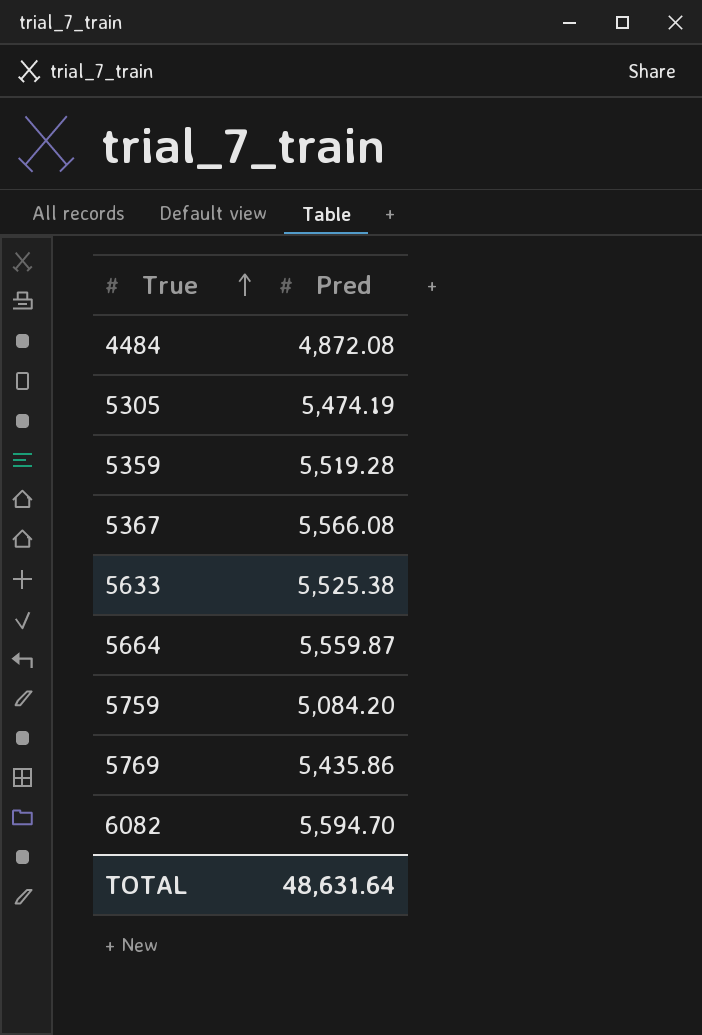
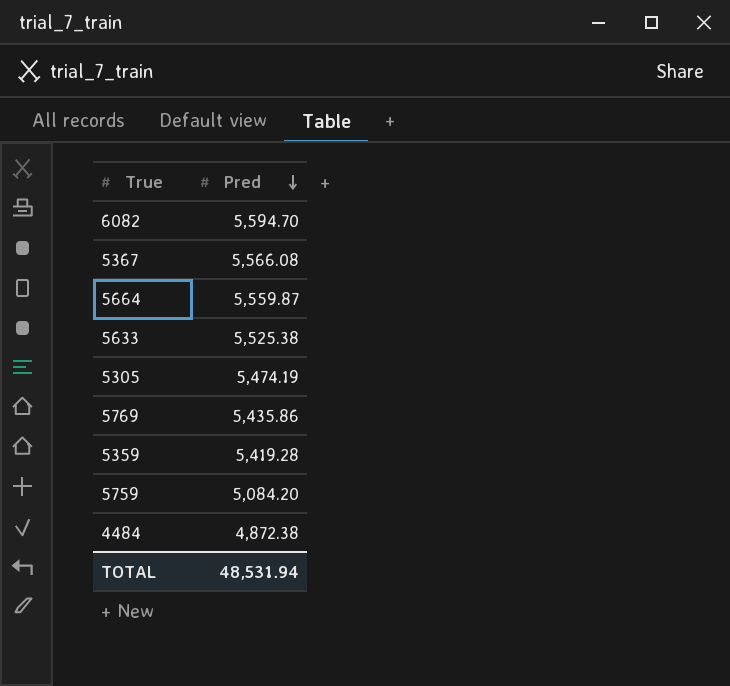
row order: True ascending -> Pred descending
5359 | Pred: 5,519.28 -> 5,419.28
4484 | Pred: 4,872.08 -> 4,872.38
TOTAL | Pred: 48,631.64 -> 48,531.94

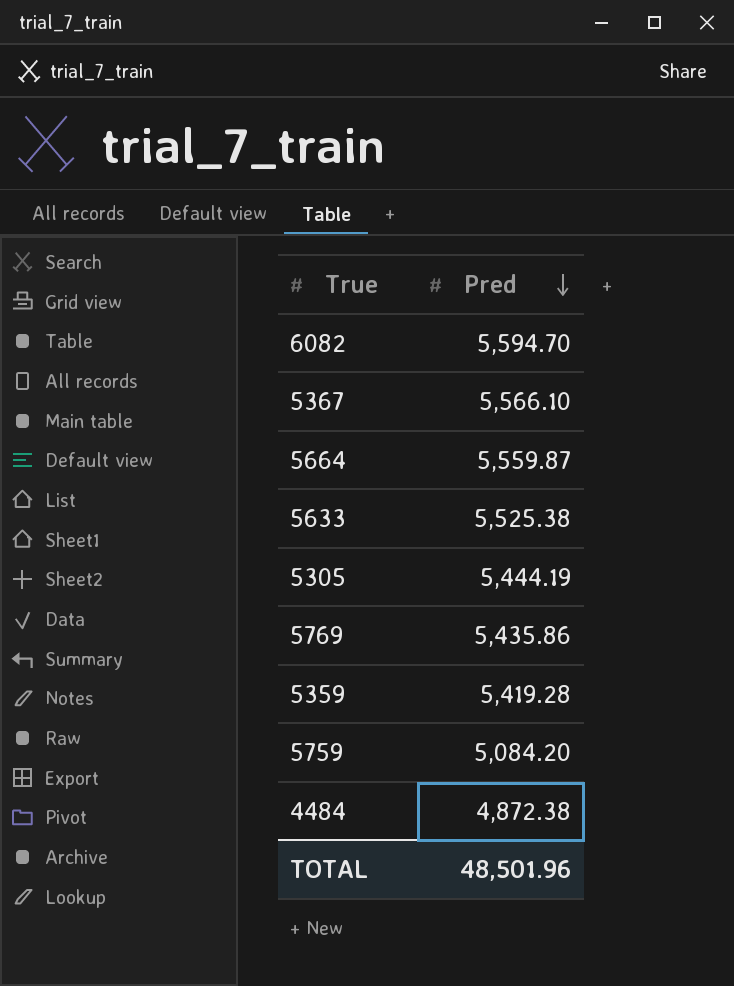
5367 | Pred: 5,566.08 -> 5,566.10
5305 | Pred: 5,474.19 -> 5,444.19
TOTAL | Pred: 48,531.94 -> 48,501.96

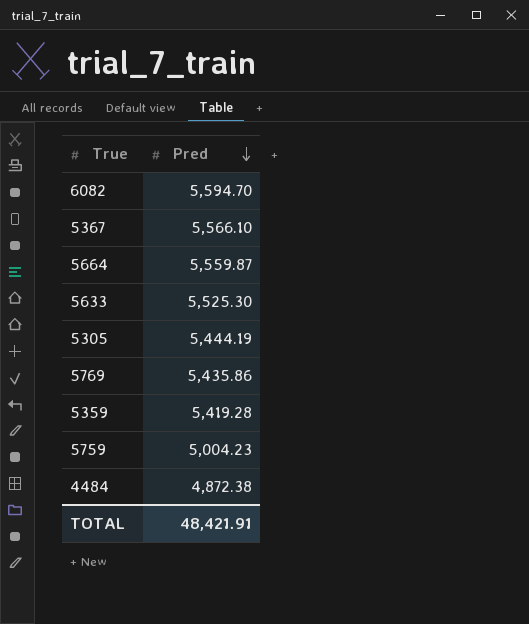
5633 | Pred: 5,525.38 -> 5,525.30
5759 | Pred: 5,084.20 -> 5,004.23
TOTAL | Pred: 48,501.96 -> 48,421.91

